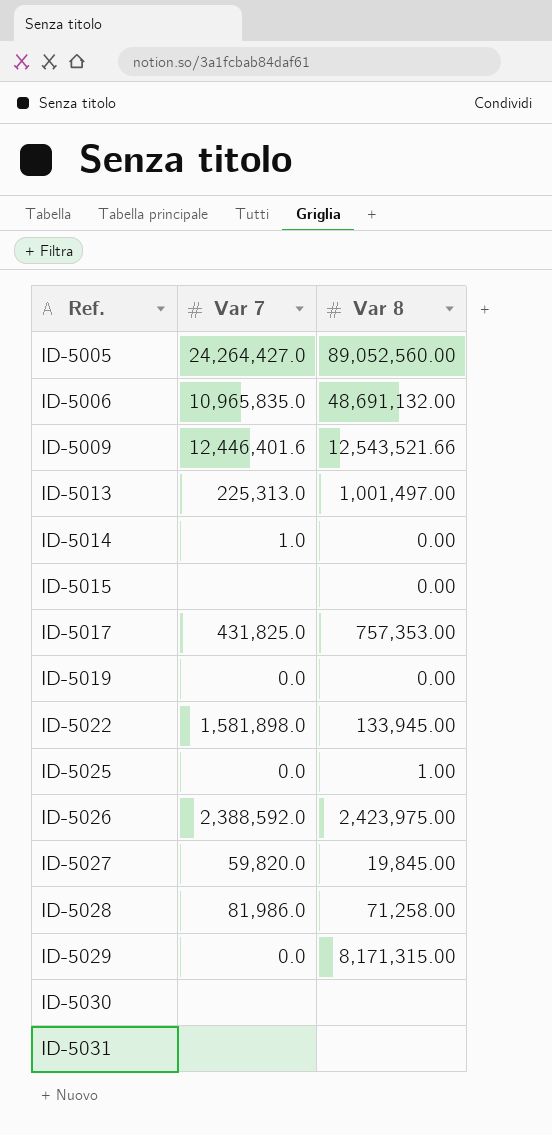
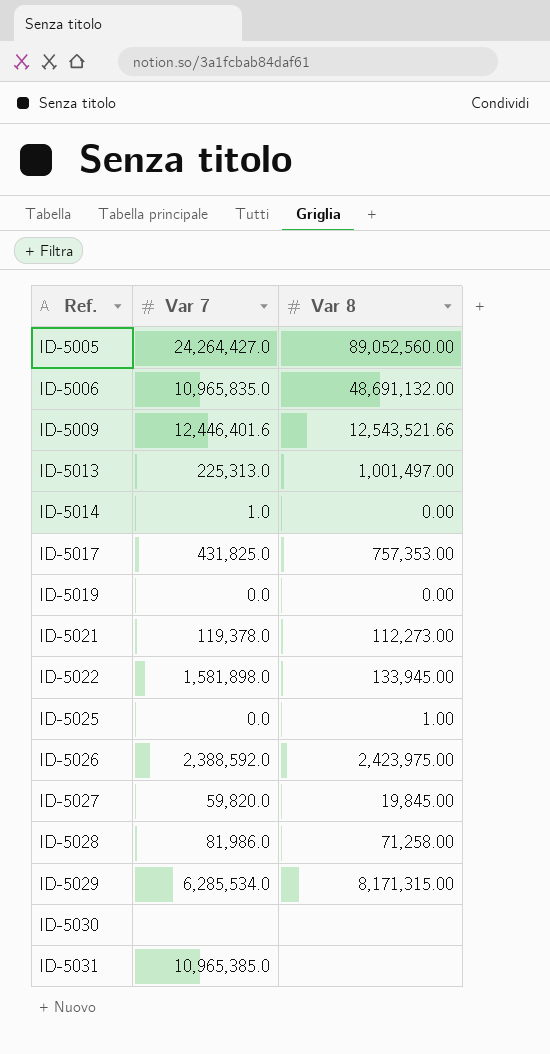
row ID-5015: none | 0.00 -> none
row ID-5021: none -> 119,378.0 | 112,273.00
ID-5029 | Var 7: 0.0 -> 6,285,534.0
ID-5031 | Var 7: none -> 10,965,385.0

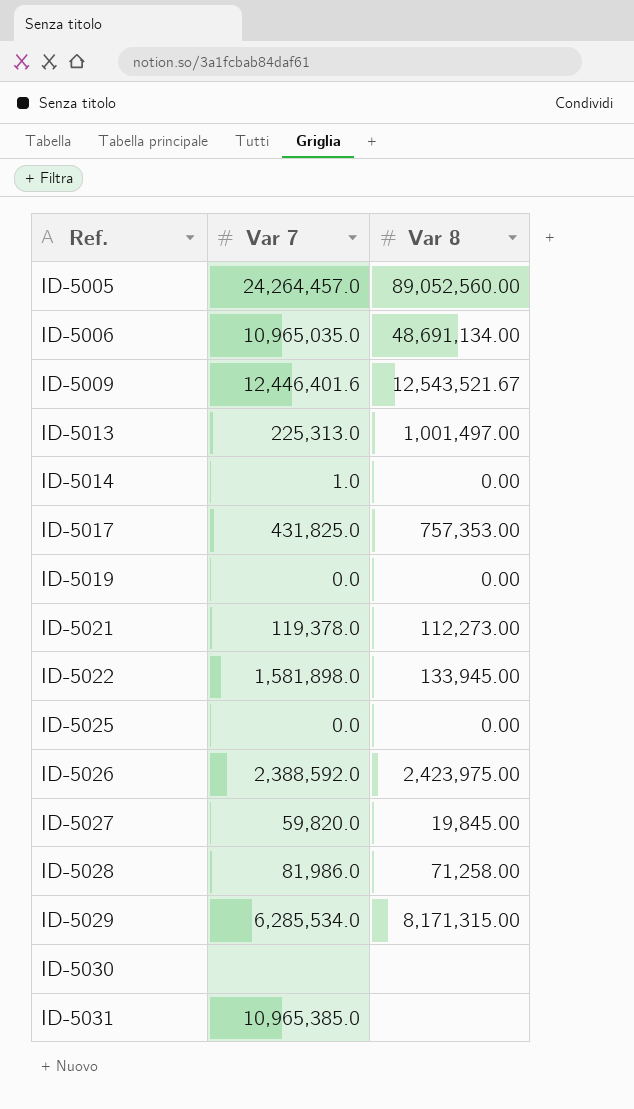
ID-5005 | Var 7: 24,264,427.0 -> 24,264,457.0
ID-5006 | Var 7: 10,965,835.0 -> 10,965,035.0
ID-5006 | Var 8: 48,691,132.00 -> 48,691,134.00
ID-5009 | Var 8: 12,543,521.66 -> 12,543,521.67
ID-5025 | Var 8: 1.00 -> 0.00

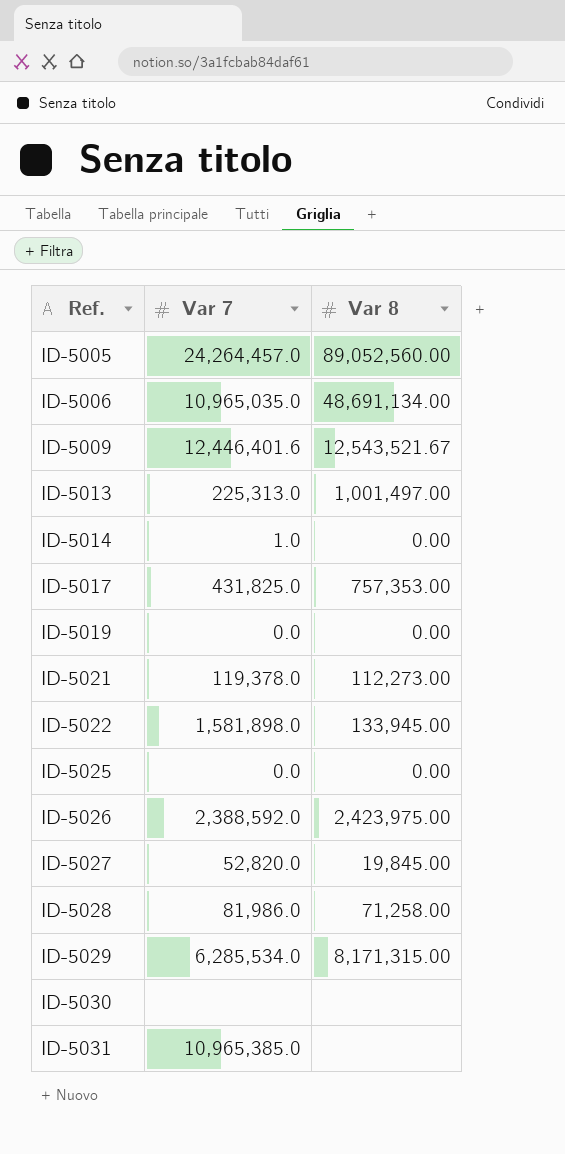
ID-5027 | Var 7: 59,820.0 -> 52,820.0

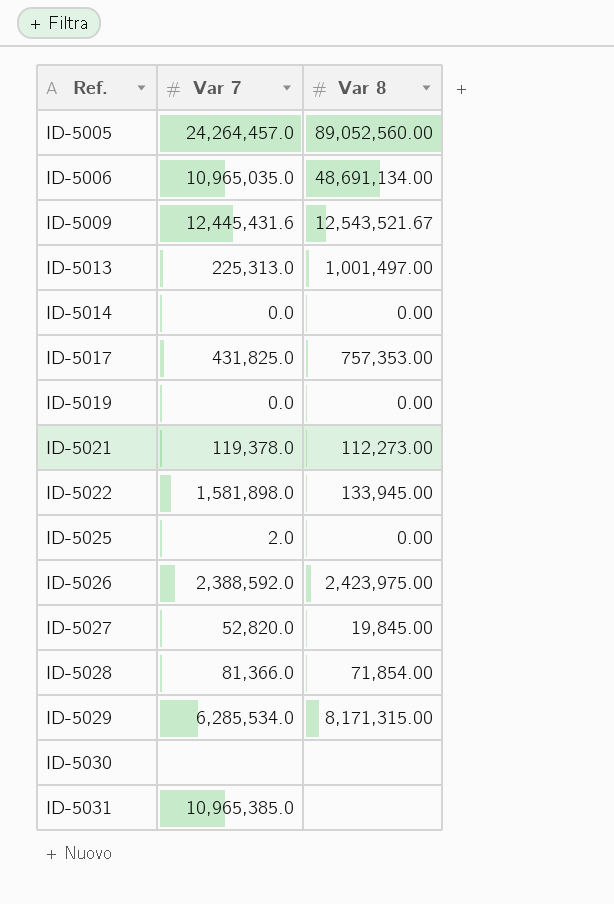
ID-5009 | Var 7: 12,446,401.6 -> 12,445,431.6
ID-5014 | Var 7: 1.0 -> 0.0
ID-5025 | Var 7: 0.0 -> 2.0
ID-5028 | Var 7: 81,986.0 -> 81,366.0
ID-5028 | Var 8: 71,258.00 -> 71,854.00

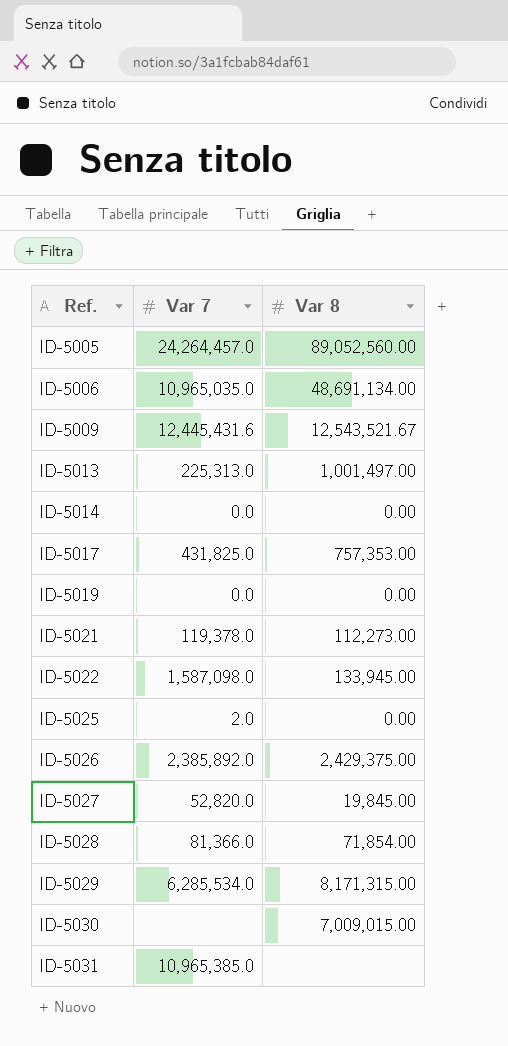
ID-5022 | Var 7: 1,581,898.0 -> 1,587,098.0
ID-5026 | Var 7: 2,388,592.0 -> 2,385,892.0
ID-5026 | Var 8: 2,423,975.00 -> 2,429,375.00
ID-5030 | Var 8: none -> 7,009,015.00

